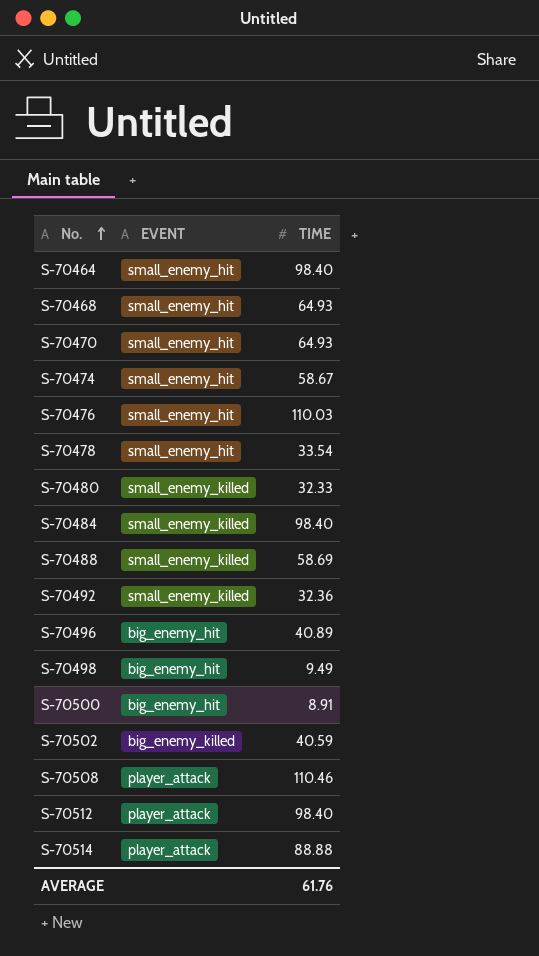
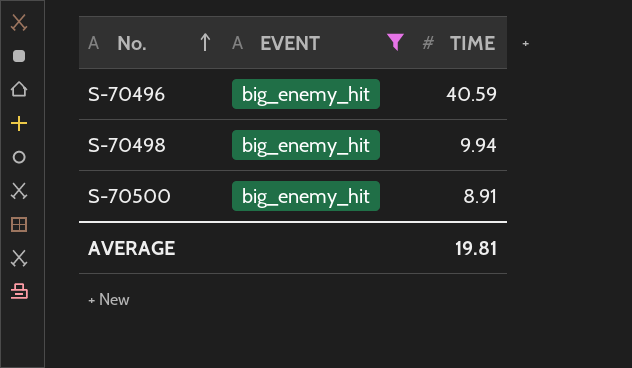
filter: none -> EVENT = big_enemy_hit
S-70496 | TIME: 40.89 -> 40.59
S-70498 | TIME: 9.49 -> 9.94
AVERAGE | TIME: 61.76 -> 19.81

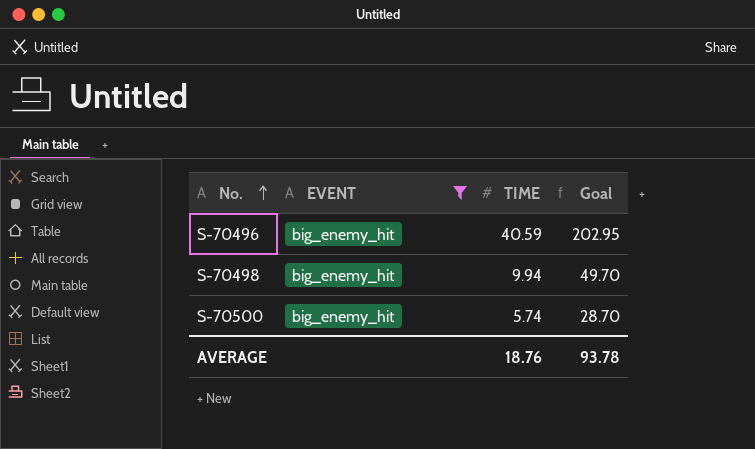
column Goal | formula: none -> [TIME] * 5
S-70500 | TIME: 8.91 -> 5.74
AVERAGE | TIME: 19.81 -> 18.76

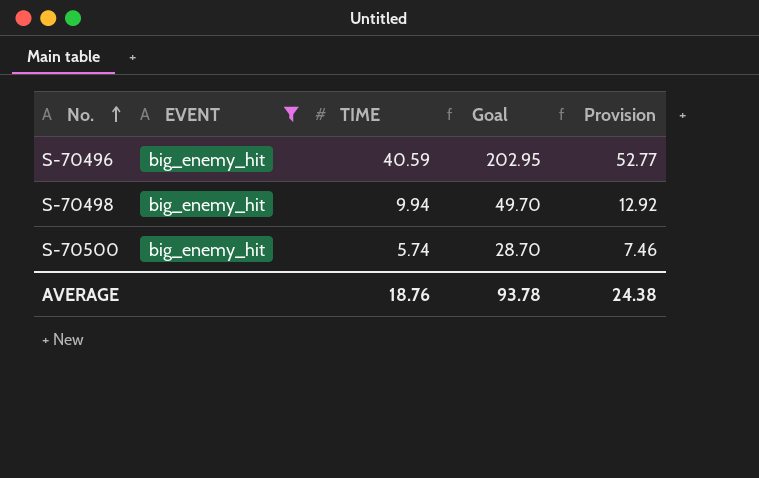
column Provision | formula: none -> [TIME] * 1.3

